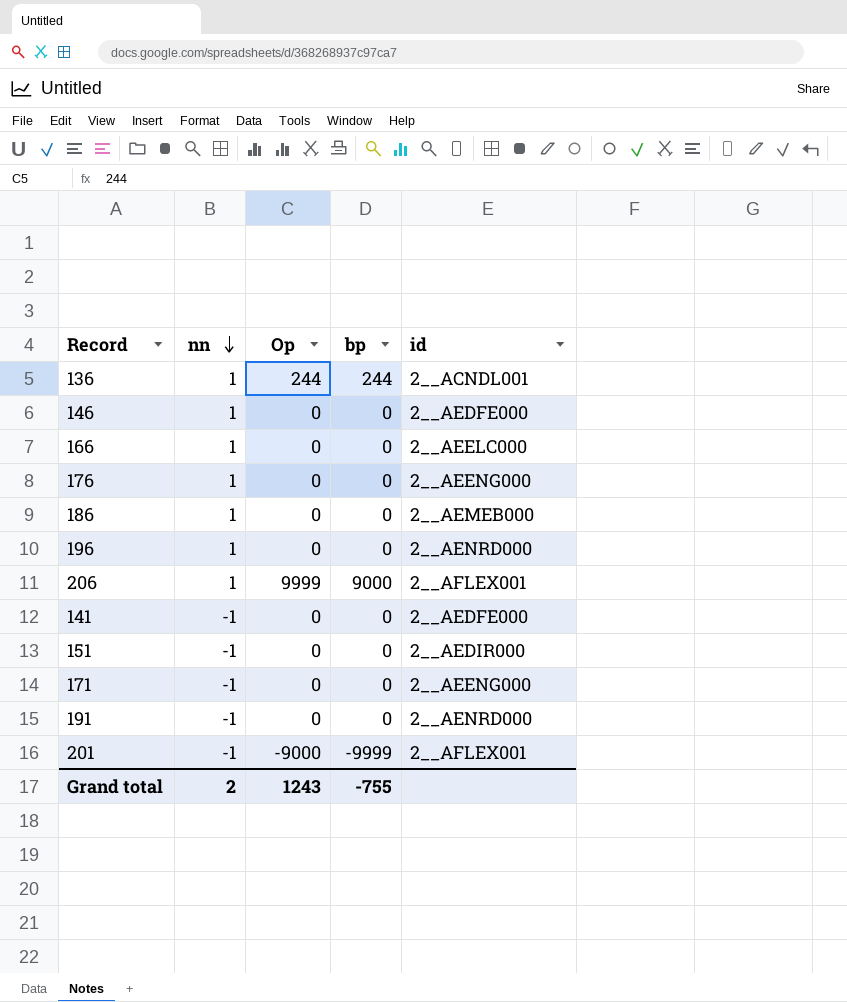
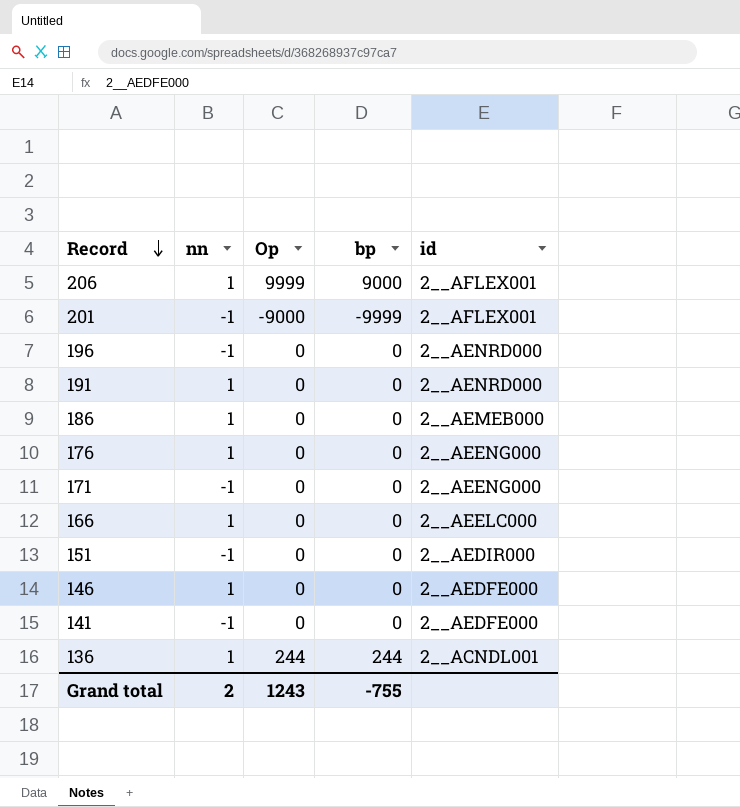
row order: nn descending -> Record descending
196 | nn: 1 -> -1
191 | nn: -1 -> 1

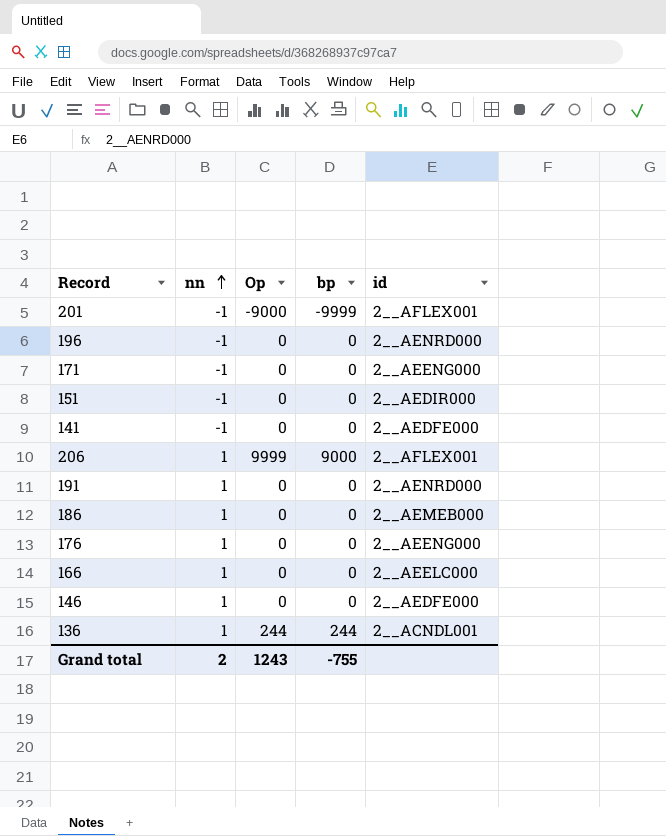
row order: Record descending -> nn ascending

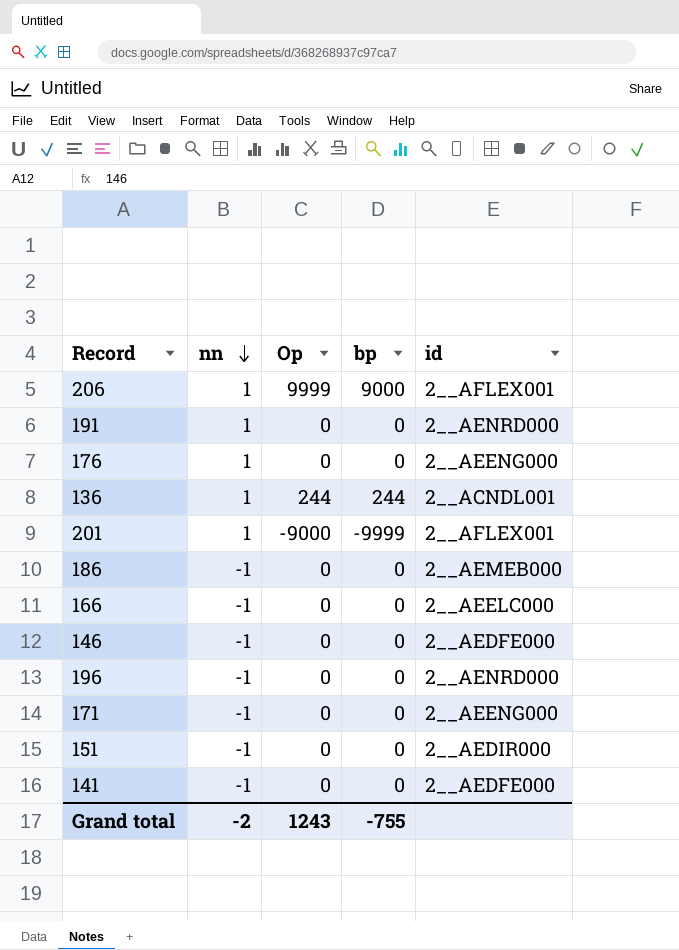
row order: nn ascending -> nn descending
201 | nn: -1 -> 1
186 | nn: 1 -> -1
166 | nn: 1 -> -1
146 | nn: 1 -> -1
Grand total | nn: 2 -> -2

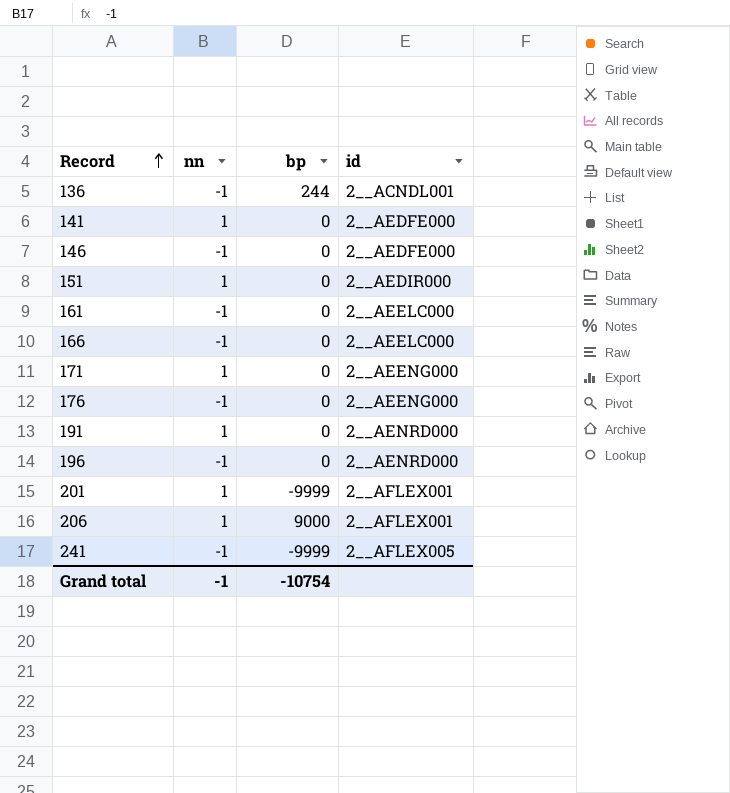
row order: nn descending -> Record ascending
column Op | position: 3 -> none
row 186: -1 | 0 | 0 | 2__AEMEB000 -> none
136 | nn: 1 -> -1
141 | nn: -1 -> 1
151 | nn: -1 -> 1
row 161: none -> -1 | 0 | 2__AEELC000
171 | nn: -1 -> 1
176 | nn: 1 -> -1
row 241: none -> -1 | -9999 | 2__AFLEX005
Grand total | nn: -2 -> -1
Grand total | bp: -755 -> -10754

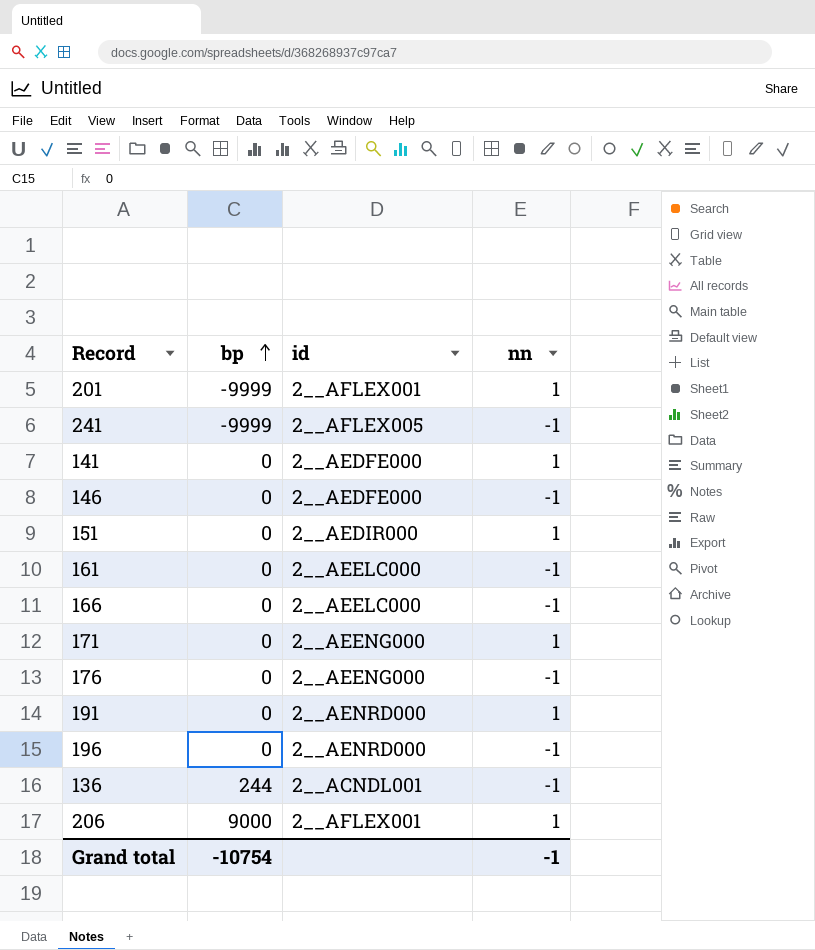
row order: Record ascending -> bp ascending
column nn | position: 2 -> 4

